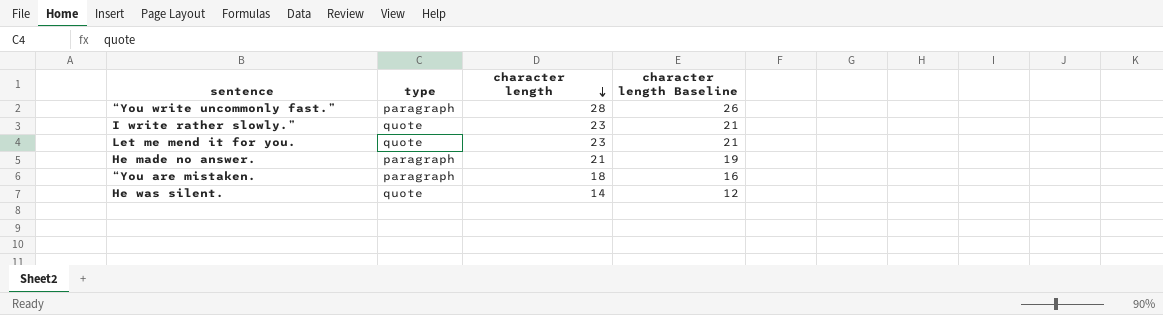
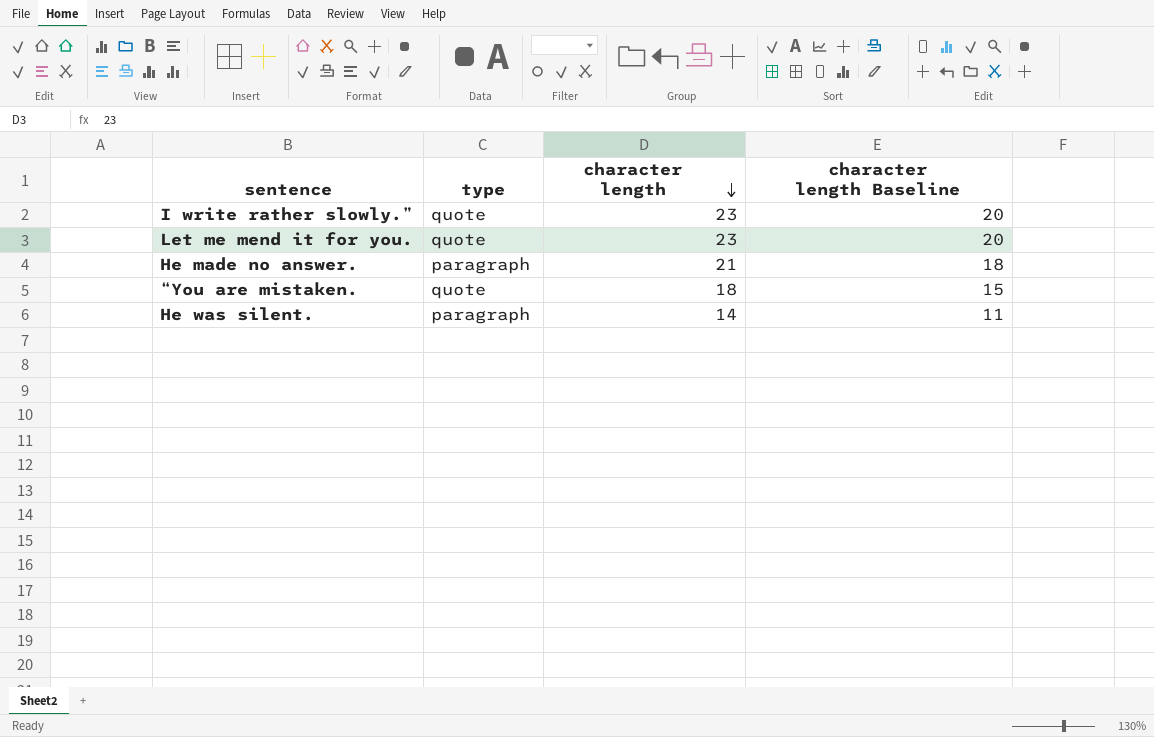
column character length Baseline | formula: [character length] - 2 -> [character length] - 3
row “You write uncommonly fast.”: paragraph | 28 | 26 -> none
“You are mistaken. | type: paragraph -> quote
He was silent. | type: quote -> paragraph

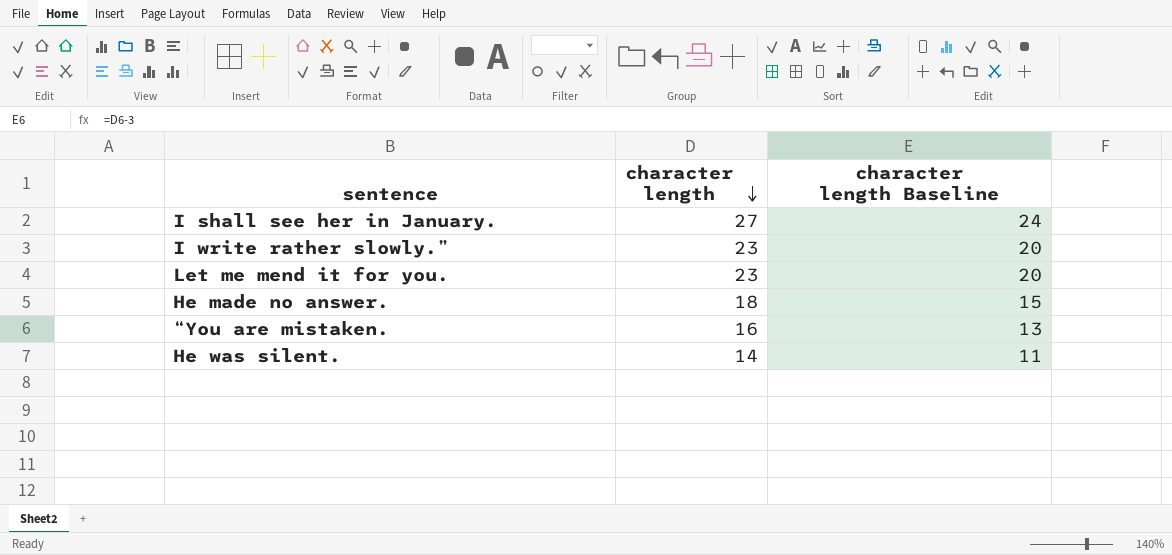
column type | position: 2 -> none
row I shall see her in January.: none -> 27 | 24
He made no answer. | character length: 21 -> 18
He made no answer. | character length Baseline: 18 -> 15
“You are mistaken. | character length: 18 -> 16
“You are mistaken. | character length Baseline: 15 -> 13

